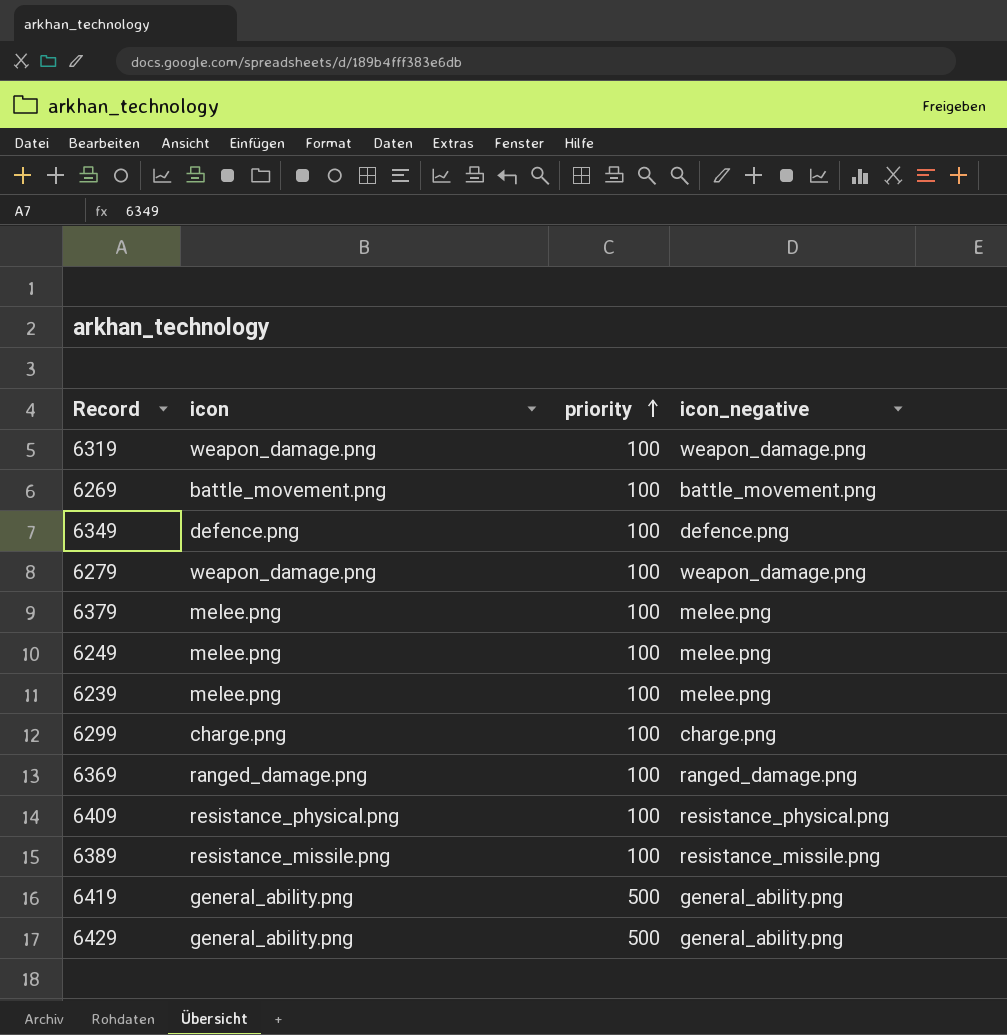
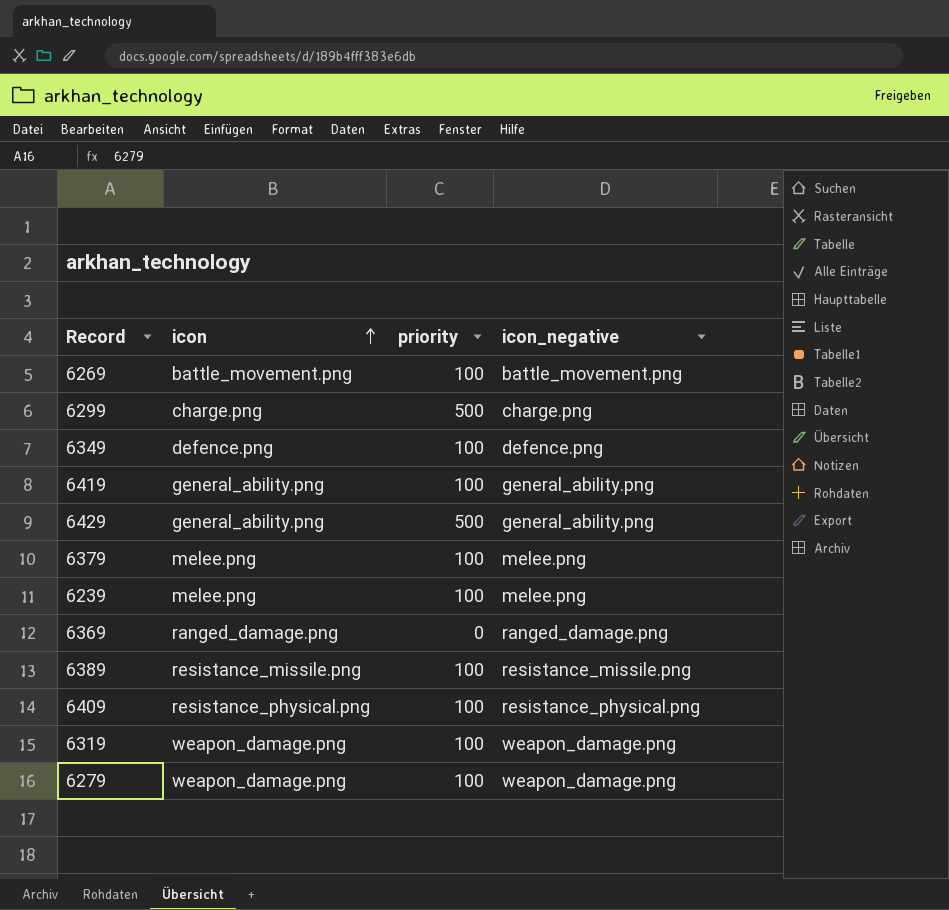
row order: priority ascending -> icon ascending
row 6249: melee.png | 100 | melee.png -> none
6299 | priority: 100 -> 500
6419 | priority: 500 -> 100
6369 | priority: 100 -> 0

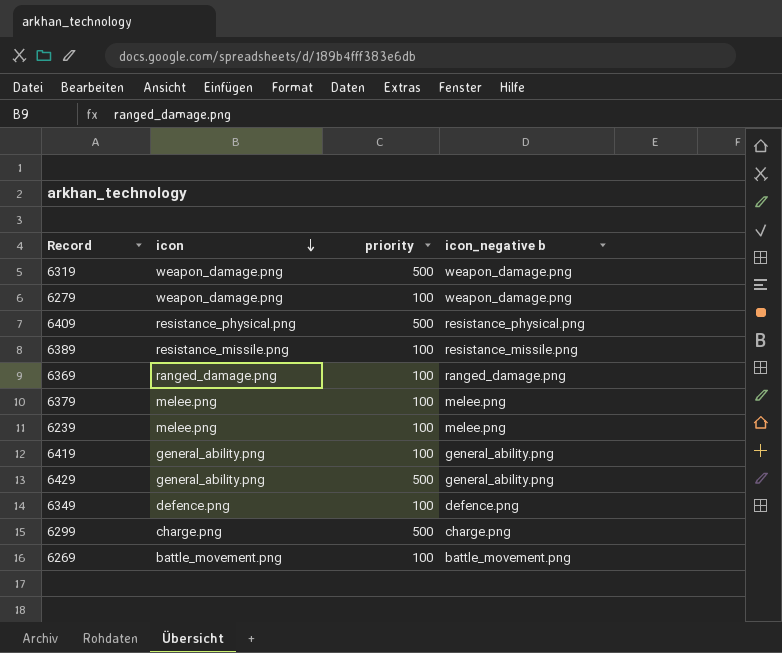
row order: icon ascending -> icon descending
column name: icon_negative -> icon_negative b
6319 | priority: 100 -> 500
6409 | priority: 100 -> 500
6369 | priority: 0 -> 100

